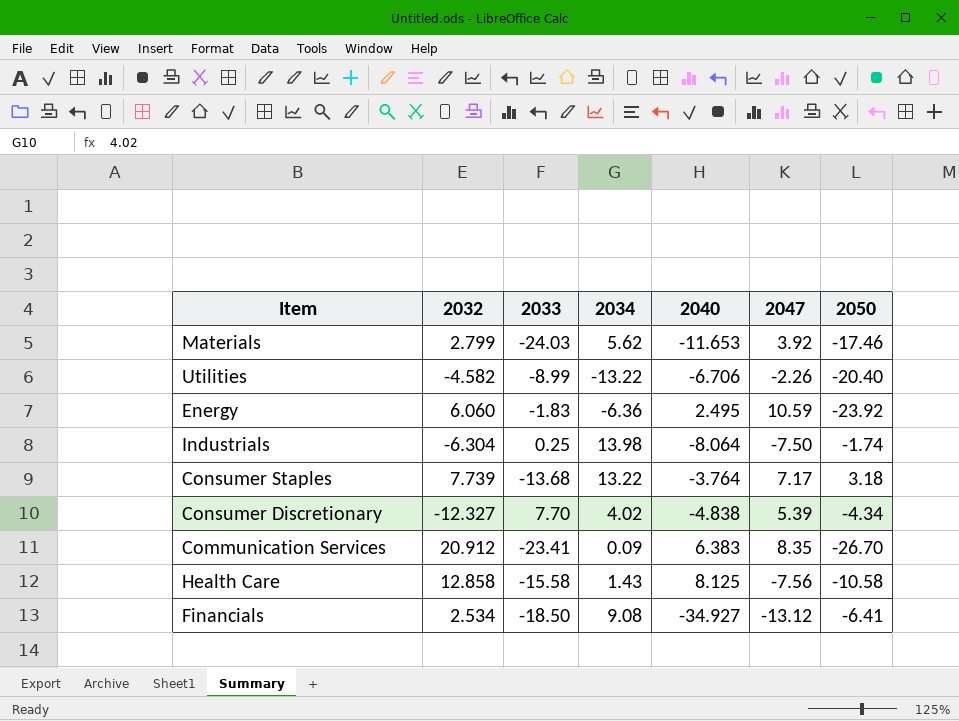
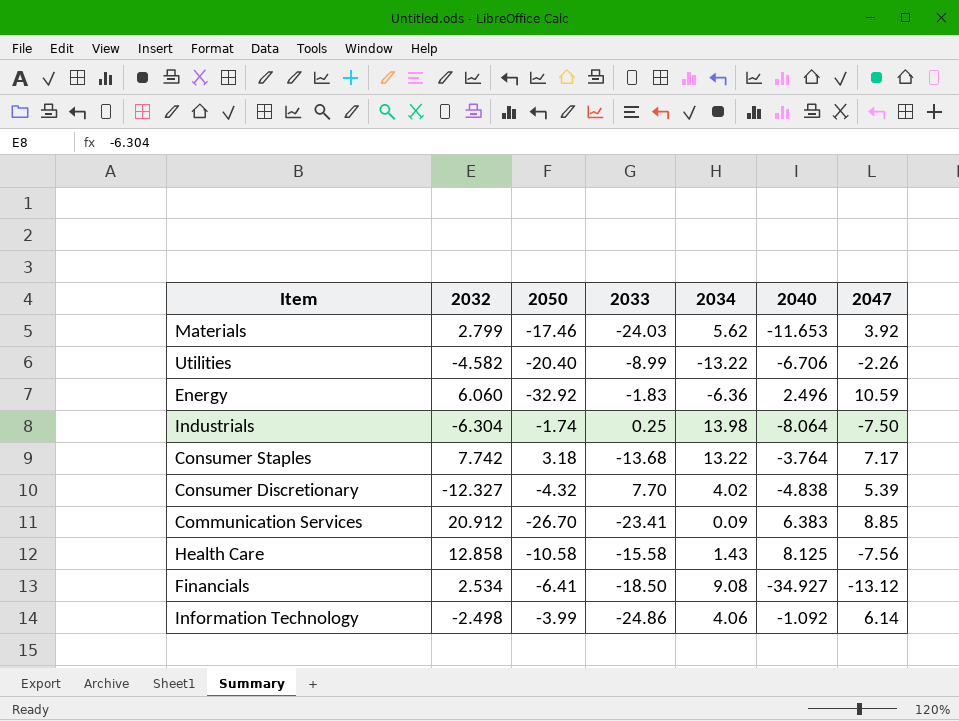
column 2050 | position: 7 -> 3
Energy | 2050: -23.92 -> -32.92
Energy | 2040: 2.495 -> 2.496
Consumer Staples | 2032: 7.739 -> 7.742
Consumer Discretionary | 2050: -4.34 -> -4.32
Communication Services | 2047: 8.35 -> 8.85
row Information Technology: none -> -2.498 | -3.99 | -24.86 | 4.06 | -1.092 | 6.14

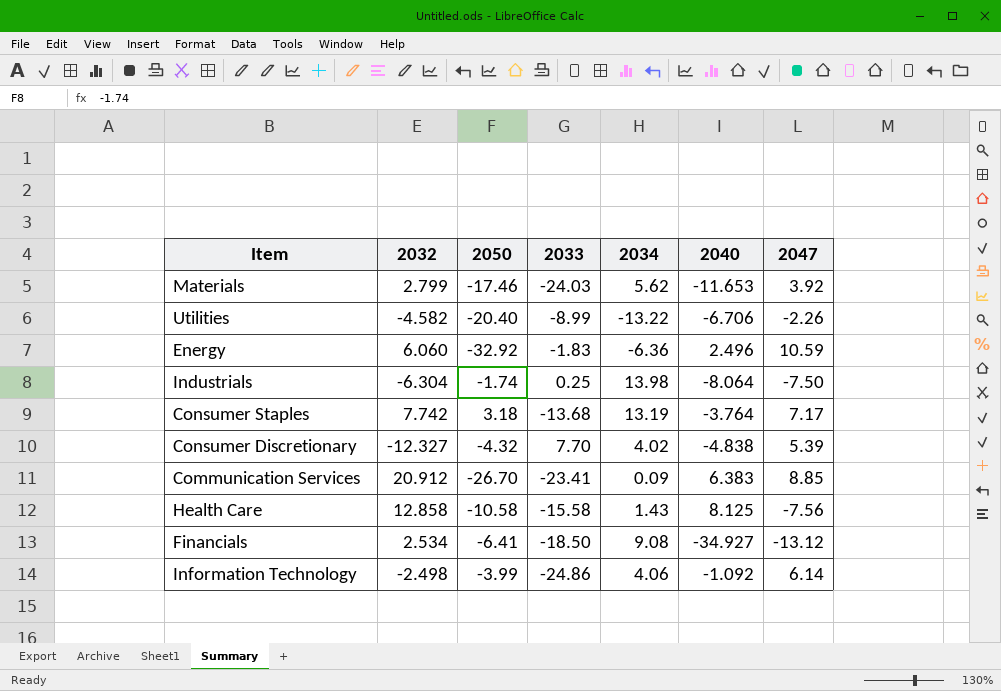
Consumer Staples | 2034: 13.22 -> 13.19

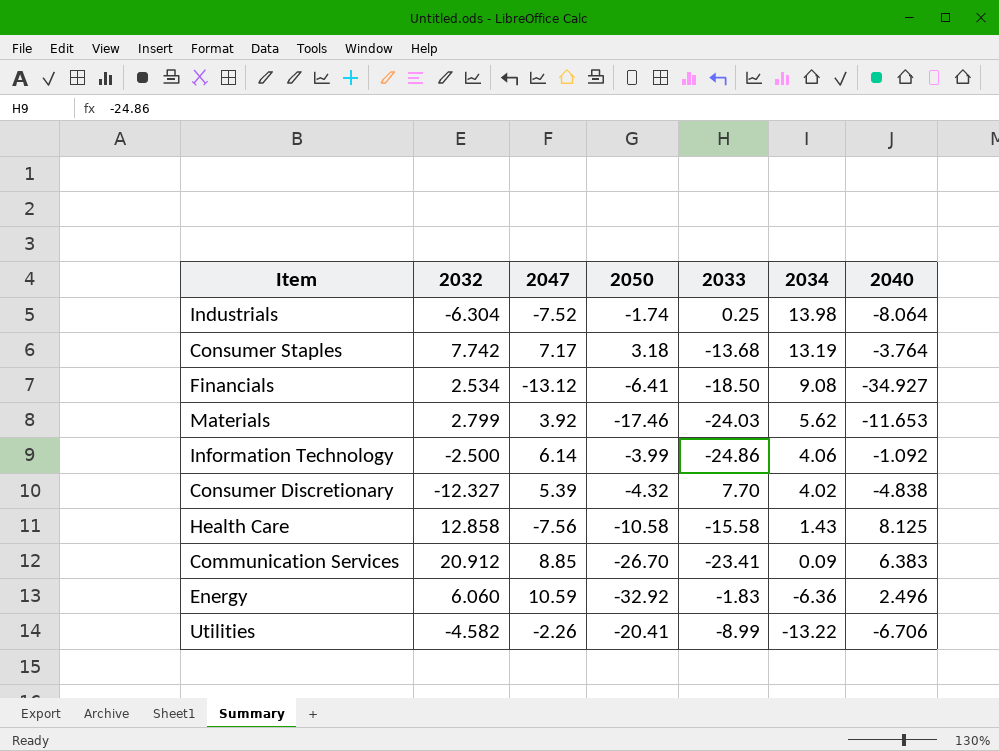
row order: none -> 2034 descending
column 2047 | position: 7 -> 3
Industrials | 2047: -7.50 -> -7.52
Information Technology | 2032: -2.498 -> -2.500
Utilities | 2050: -20.40 -> -20.41

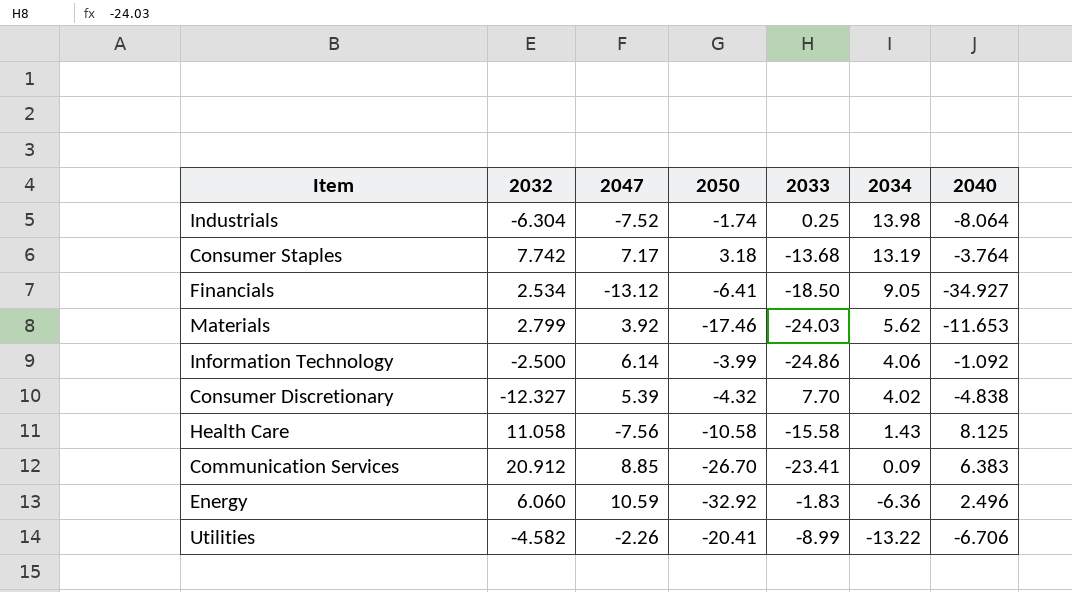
Financials | 2034: 9.08 -> 9.05
Health Care | 2032: 12.858 -> 11.058

